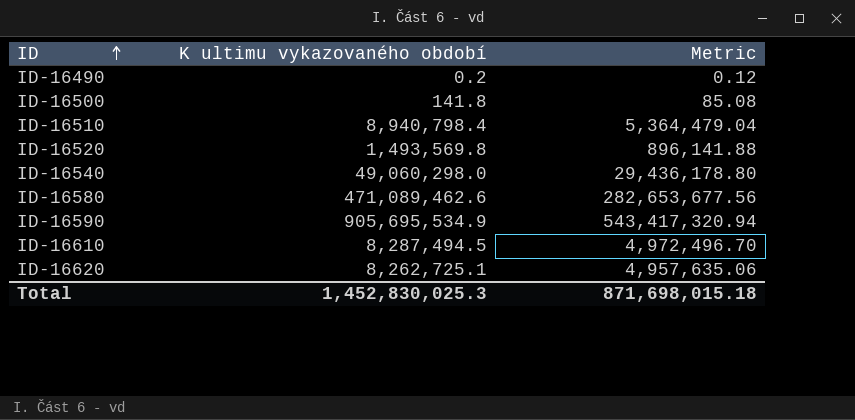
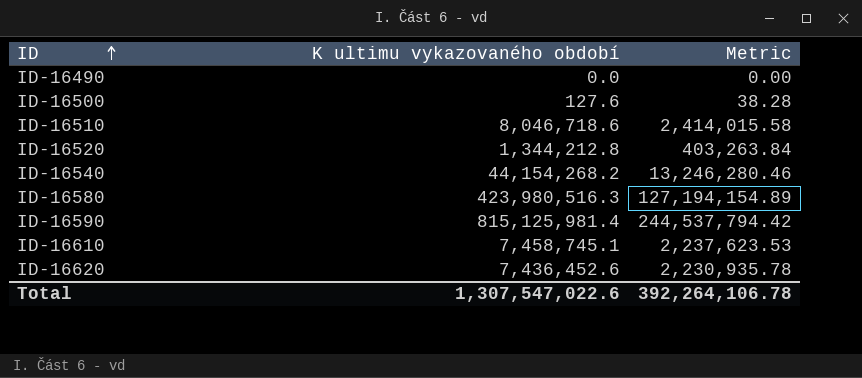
column Metric | formula: [K ultimu vykazovaného období] * 0.6 -> [K ultimu vykazovaného období] * 0.3
ID-16490 | K ultimu vykazovaného období: 0.2 -> 0.0
ID-16500 | K ultimu vykazovaného období: 141.8 -> 127.6
ID-16510 | K ultimu vykazovaného období: 8,940,798.4 -> 8,046,718.6
ID-16520 | K ultimu vykazovaného období: 1,493,569.8 -> 1,344,212.8
ID-16540 | K ultimu vykazovaného období: 49,060,298.0 -> 44,154,268.2
ID-16580 | K ultimu vykazovaného období: 471,089,462.6 -> 423,980,516.3
ID-16590 | K ultimu vykazovaného období: 905,695,534.9 -> 815,125,981.4
ID-16610 | K ultimu vykazovaného období: 8,287,494.5 -> 7,458,745.1
ID-16620 | K ultimu vykazovaného období: 8,262,725.1 -> 7,436,452.6
Total | K ultimu vykazovaného období: 1,452,830,025.3 -> 1,307,547,022.6
Total | Metric: 871,698,015.18 -> 392,264,106.78

